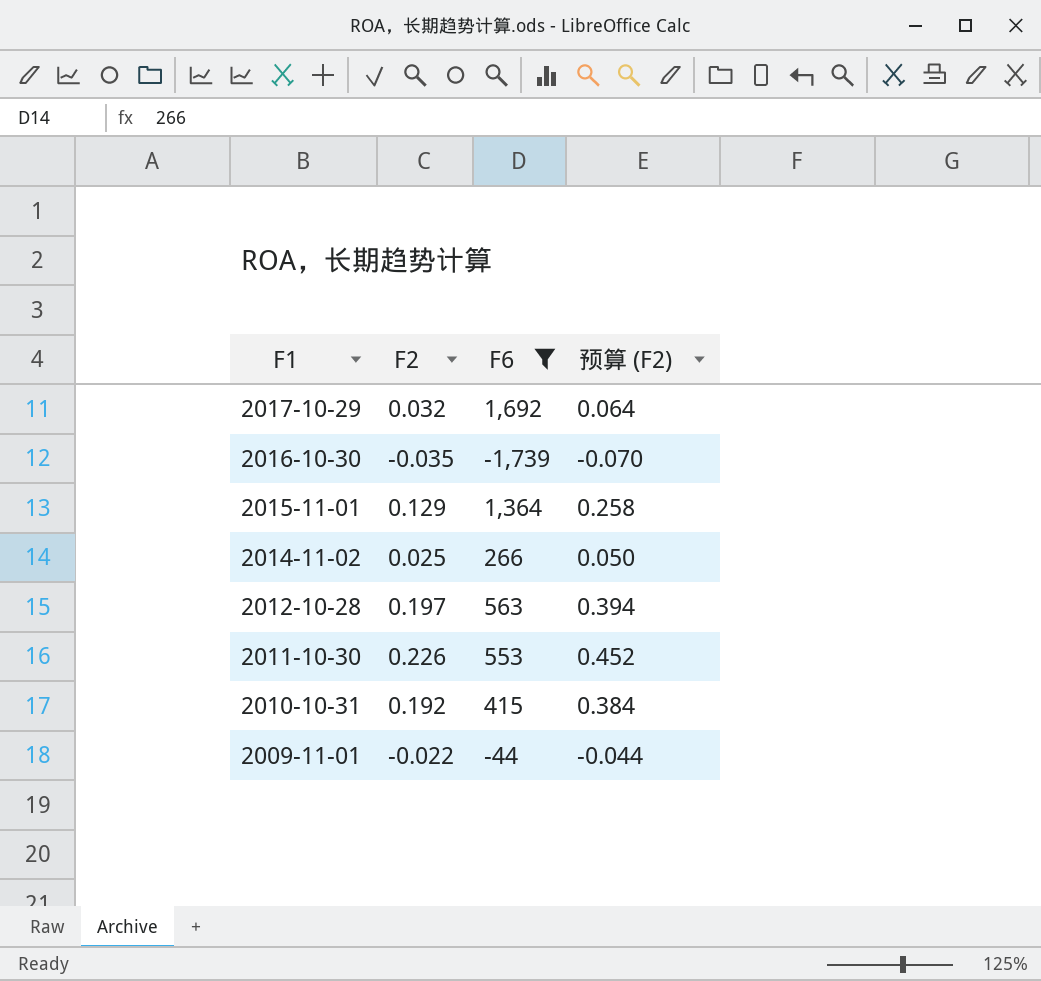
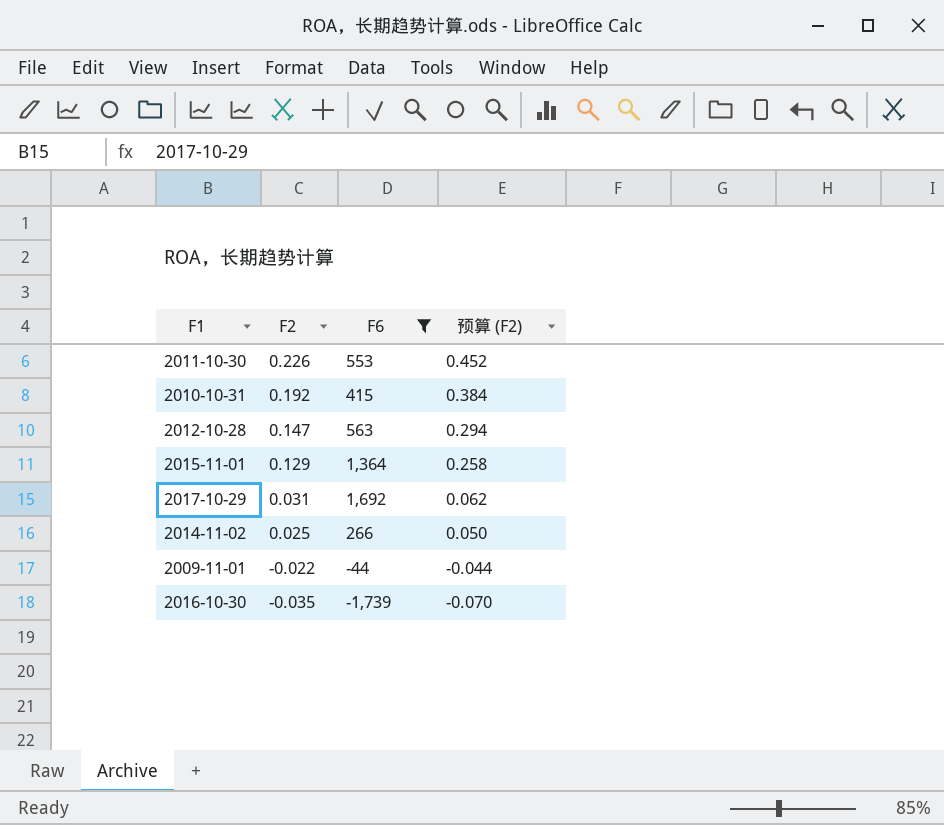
row order: F1 descending -> F2 descending
2012-10-28 | F2: 0.197 -> 0.147
2012-10-28 | 预算 (F2): 0.394 -> 0.294
2017-10-29 | F2: 0.032 -> 0.031
2017-10-29 | 预算 (F2): 0.064 -> 0.062

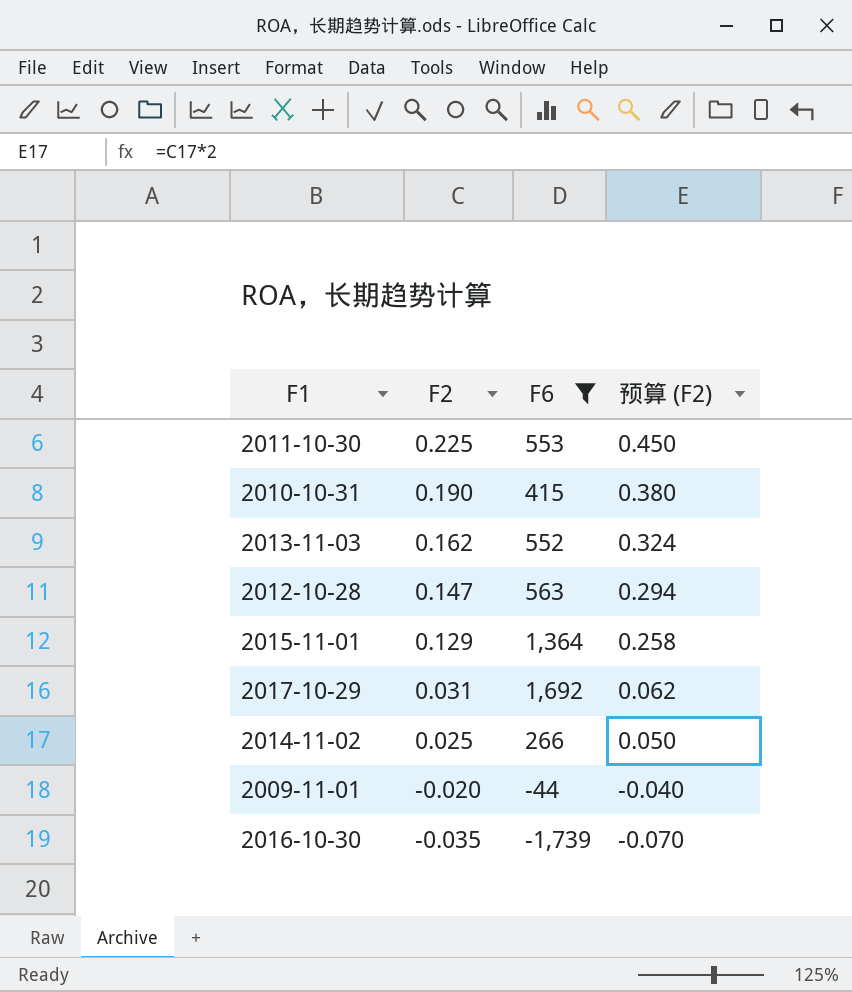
2011-10-30 | F2: 0.226 -> 0.225
2011-10-30 | 预算 (F2): 0.452 -> 0.450
2010-10-31 | F2: 0.192 -> 0.190
2010-10-31 | 预算 (F2): 0.384 -> 0.380
row 2013-11-03: none -> 0.162 | 552 | 0.324
2009-11-01 | F2: -0.022 -> -0.020
2009-11-01 | 预算 (F2): -0.044 -> -0.040

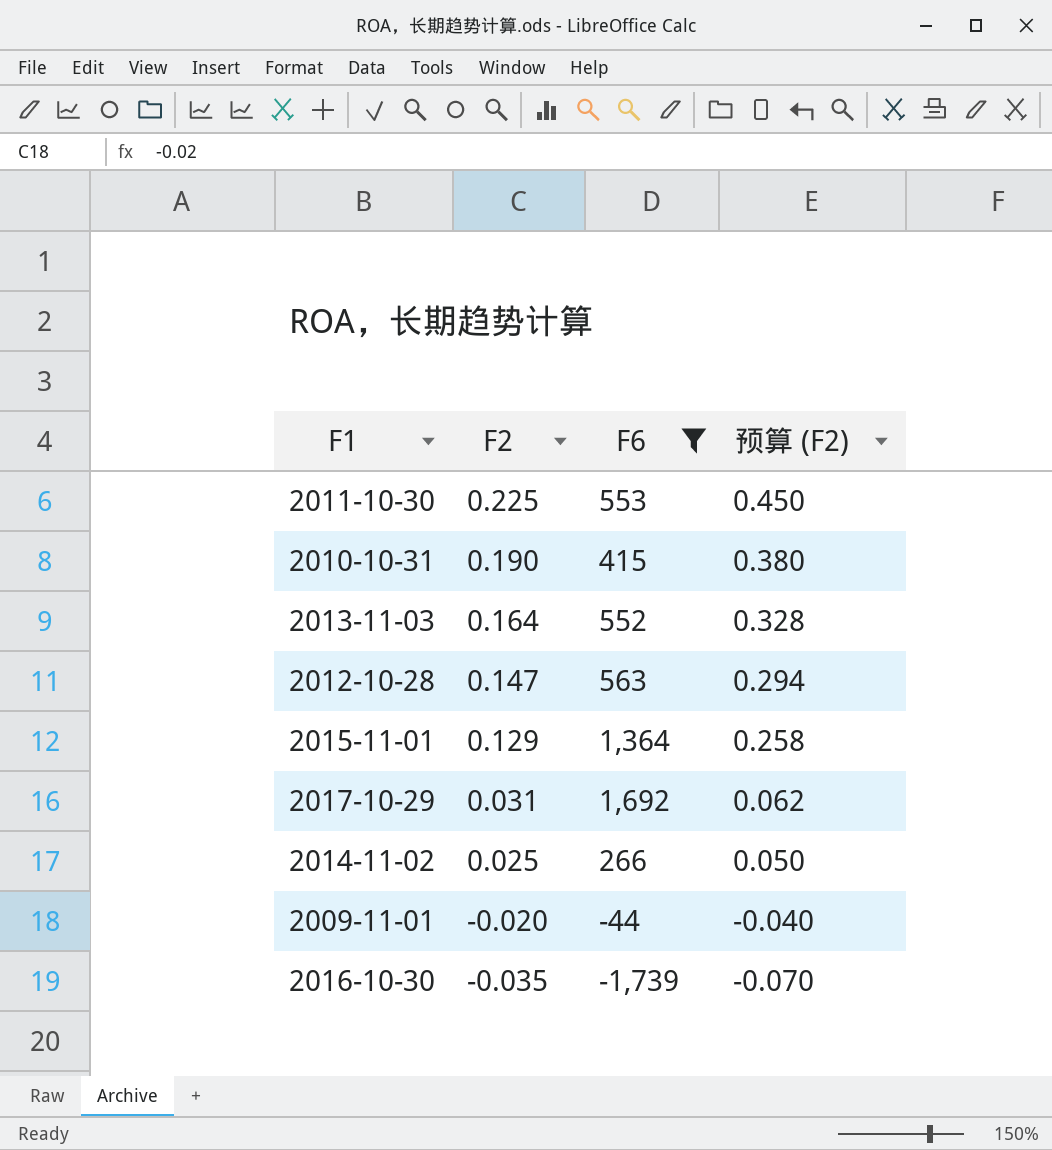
2013-11-03 | F2: 0.162 -> 0.164
2013-11-03 | 预算 (F2): 0.324 -> 0.328

